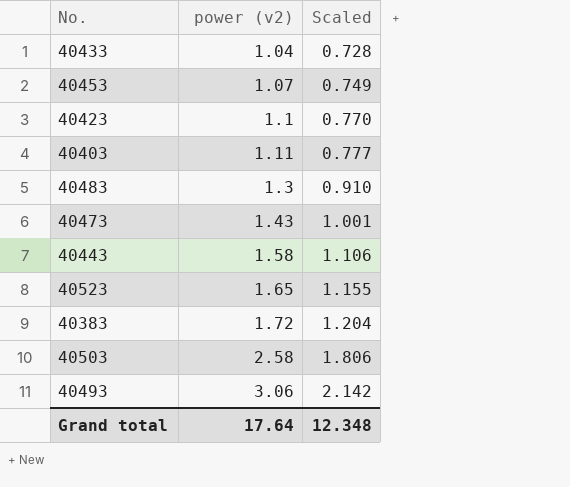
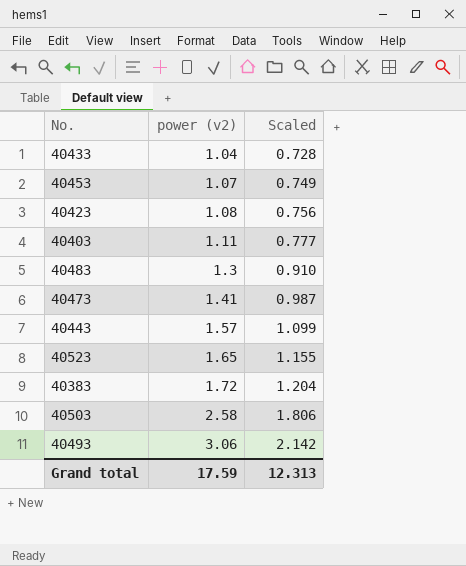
40423 | power (v2): 1.1 -> 1.08
40423 | Scaled: 0.770 -> 0.756
40473 | power (v2): 1.43 -> 1.41
40473 | Scaled: 1.001 -> 0.987
40443 | power (v2): 1.58 -> 1.57
40443 | Scaled: 1.106 -> 1.099
Grand total | power (v2): 17.64 -> 17.59
Grand total | Scaled: 12.348 -> 12.313

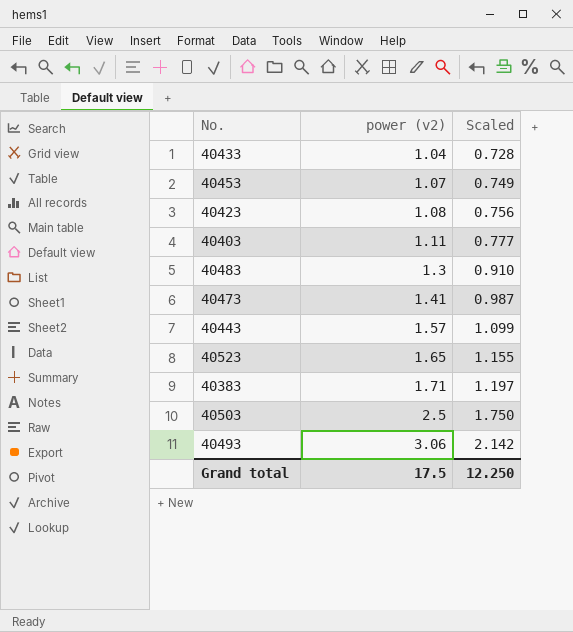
40383 | power (v2): 1.72 -> 1.71
40383 | Scaled: 1.204 -> 1.197
40503 | power (v2): 2.58 -> 2.5
40503 | Scaled: 1.806 -> 1.750
Grand total | power (v2): 17.59 -> 17.5
Grand total | Scaled: 12.313 -> 12.250

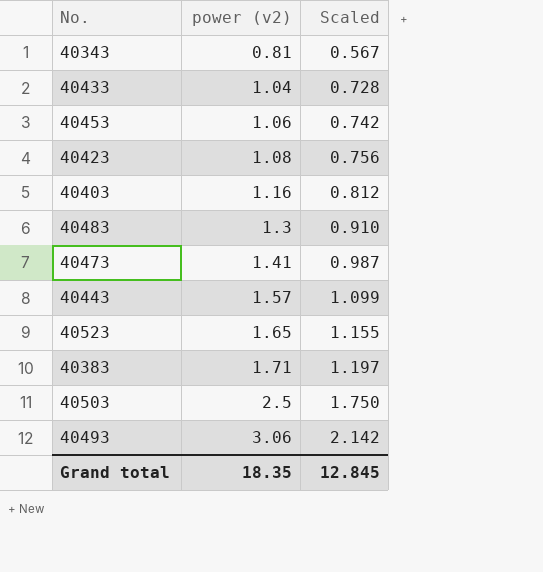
row 40343: none -> 0.81 | 0.567
40453 | power (v2): 1.07 -> 1.06
40453 | Scaled: 0.749 -> 0.742
40403 | power (v2): 1.11 -> 1.16
40403 | Scaled: 0.777 -> 0.812
Grand total | power (v2): 17.5 -> 18.35
Grand total | Scaled: 12.250 -> 12.845

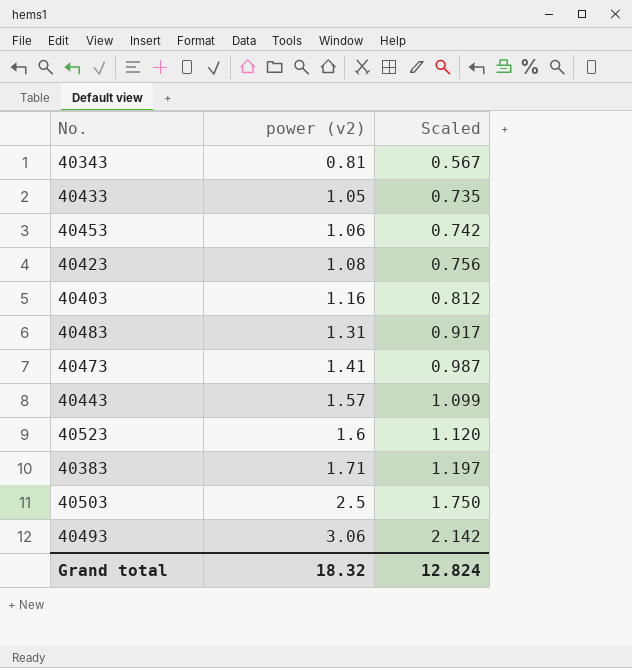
40433 | power (v2): 1.04 -> 1.05
40433 | Scaled: 0.728 -> 0.735
40483 | power (v2): 1.3 -> 1.31
40483 | Scaled: 0.910 -> 0.917
40523 | power (v2): 1.65 -> 1.6
40523 | Scaled: 1.155 -> 1.120
Grand total | power (v2): 18.35 -> 18.32
Grand total | Scaled: 12.845 -> 12.824

